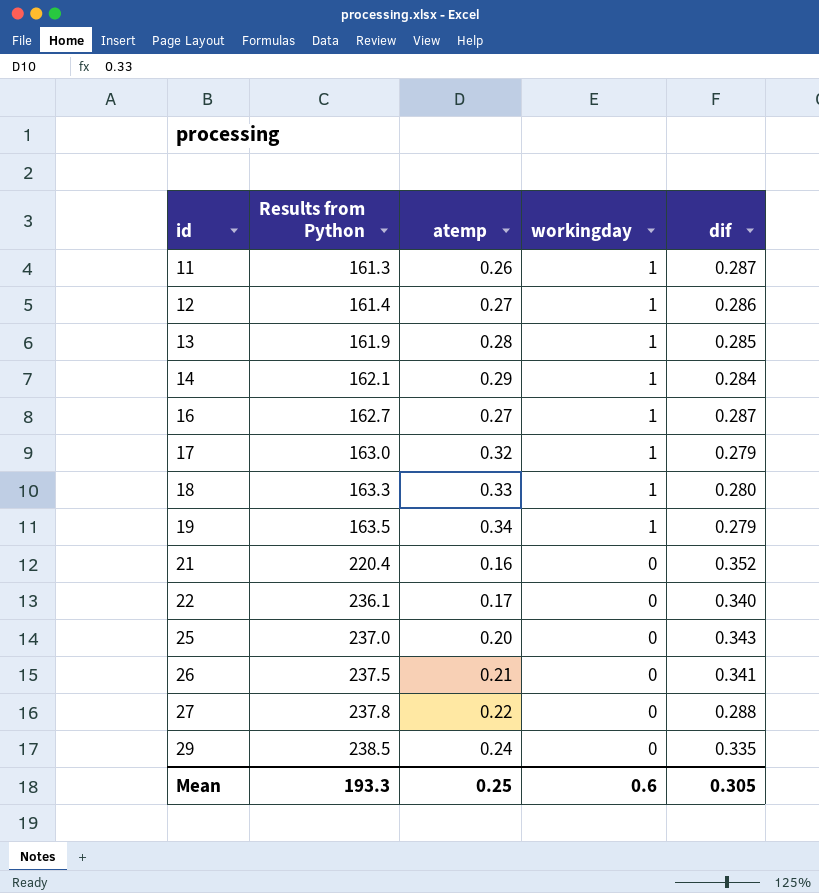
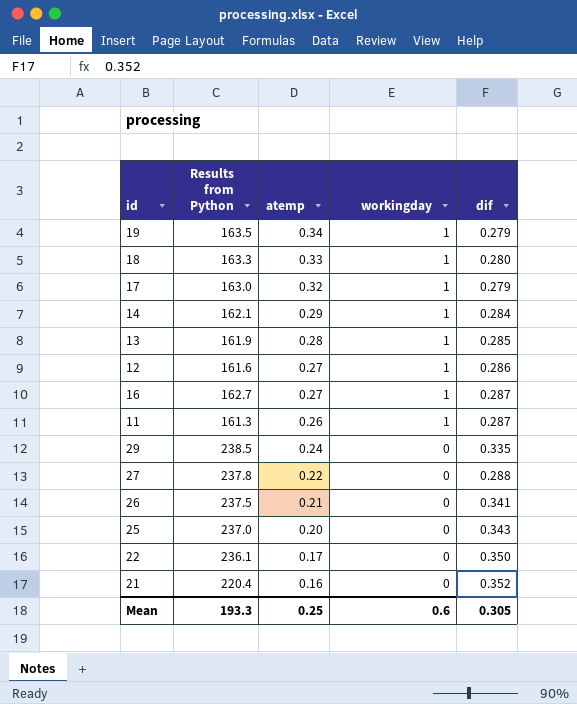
row order: id ascending -> atemp descending
12 | Results from Python: 161.4 -> 161.6
22 | dif: 0.340 -> 0.350

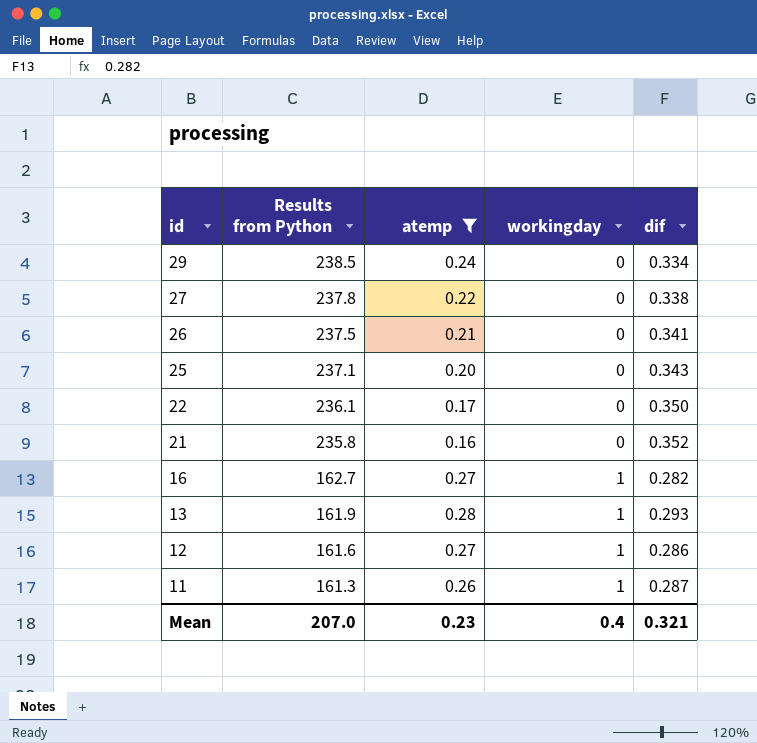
filter: none -> atemp <= 0.28
row order: atemp descending -> id descending
29 | dif: 0.335 -> 0.334
27 | dif: 0.288 -> 0.338
25 | Results from Python: 237.0 -> 237.1
21 | Results from Python: 220.4 -> 235.8
16 | dif: 0.287 -> 0.282
13 | dif: 0.285 -> 0.293
Mean | Results from Python: 193.3 -> 207.0
Mean | atemp: 0.25 -> 0.23
Mean | workingday: 0.6 -> 0.4
Mean | dif: 0.305 -> 0.321

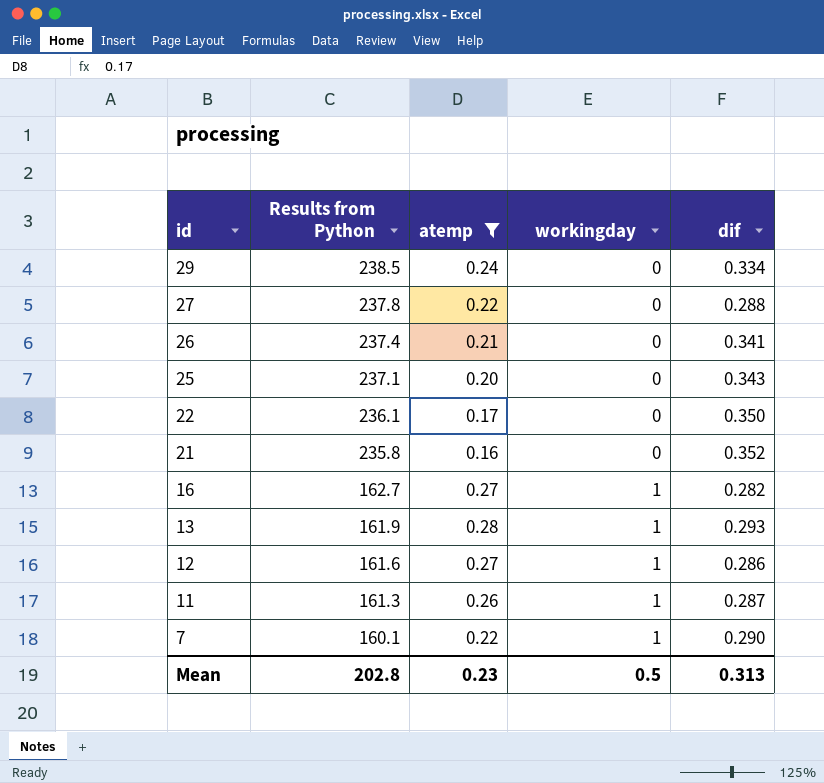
27 | dif: 0.338 -> 0.288
26 | Results from Python: 237.5 -> 237.4
row 7: none -> 160.1 | 0.22 | 1 | 0.290
Mean | Results from Python: 207.0 -> 202.8
Mean | workingday: 0.4 -> 0.5
Mean | dif: 0.321 -> 0.313

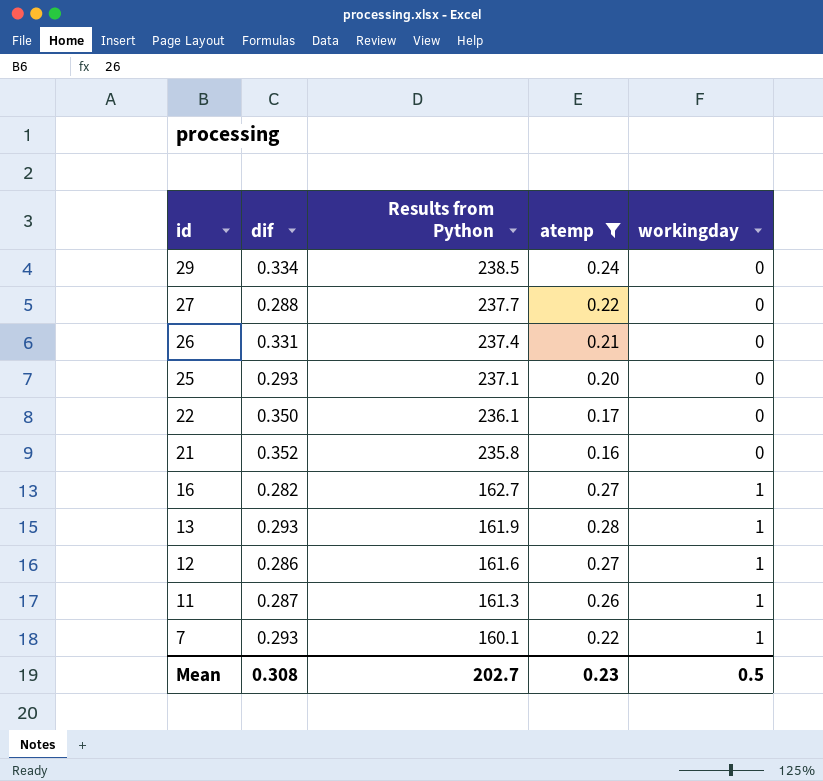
column dif | position: 5 -> 2
27 | Results from Python: 237.8 -> 237.7
26 | dif: 0.341 -> 0.331
25 | dif: 0.343 -> 0.293
7 | dif: 0.290 -> 0.293
Mean | dif: 0.313 -> 0.308
Mean | Results from Python: 202.8 -> 202.7

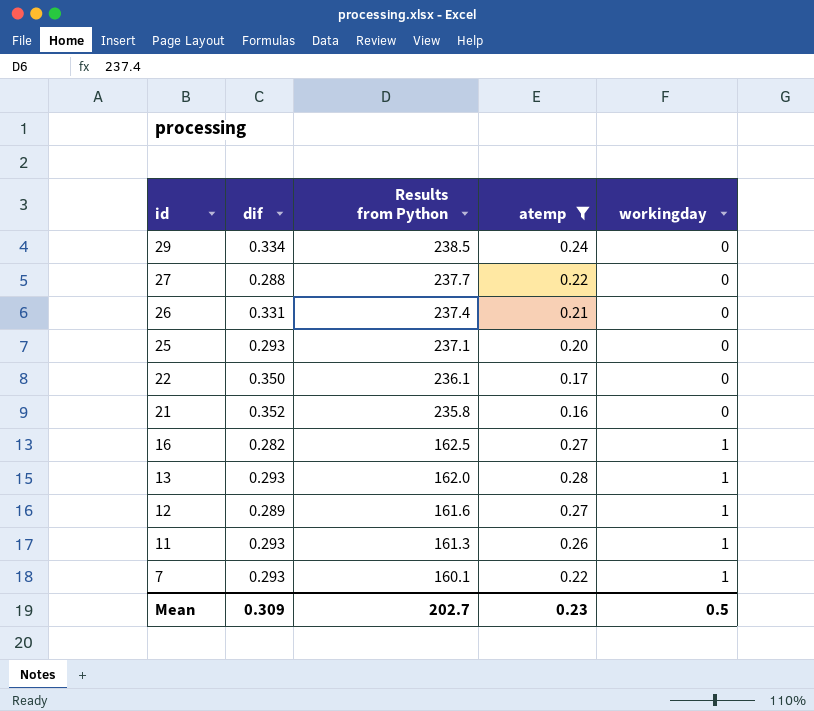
16 | Results from Python: 162.7 -> 162.5
13 | Results from Python: 161.9 -> 162.0
12 | dif: 0.286 -> 0.289
11 | dif: 0.287 -> 0.293
Mean | dif: 0.308 -> 0.309

